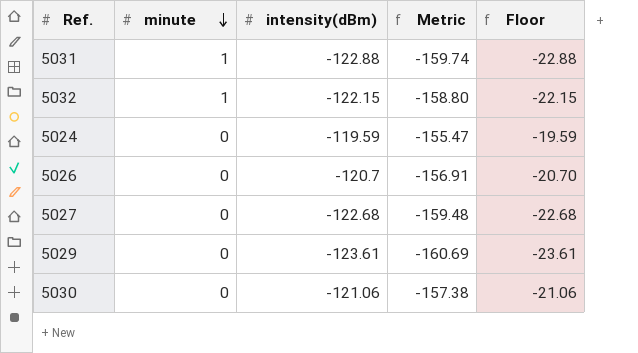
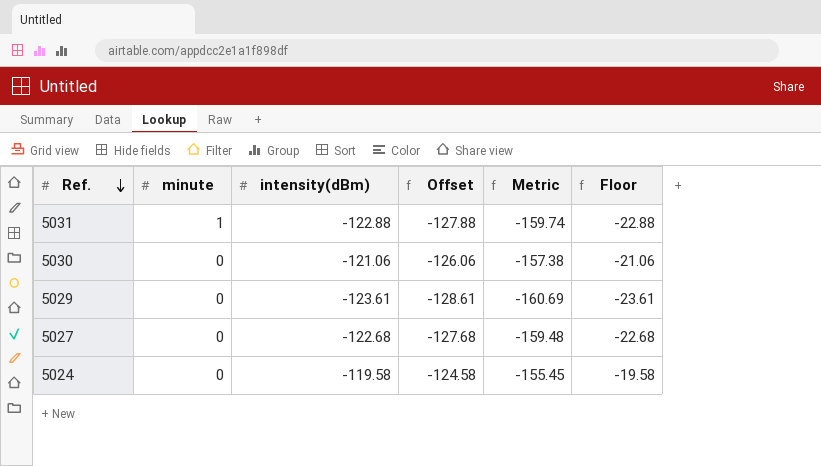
row order: minute descending -> Ref. descending
column Offset | formula: none -> [intensity(dBm)] - 5
row 5032: 1 | -122.15 | -158.80 | -22.15 -> none
row 5026: 0 | -120.7 | -156.91 | -20.70 -> none
5024 | intensity(dBm): -119.59 -> -119.58
5024 | Metric: -155.47 -> -155.45
5024 | Floor: -19.59 -> -19.58

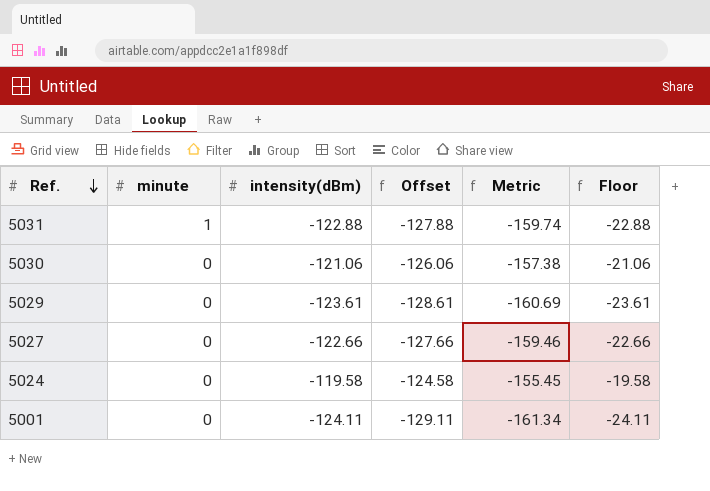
5027 | intensity(dBm): -122.68 -> -122.66
5027 | Offset: -127.68 -> -127.66
5027 | Metric: -159.48 -> -159.46
5027 | Floor: -22.68 -> -22.66
row 5001: none -> 0 | -124.11 | -129.11 | -161.34 | -24.11

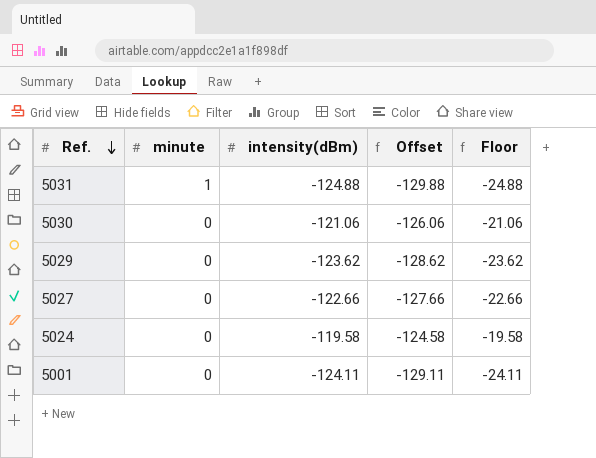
column Metric | formula: [intensity(dBm)] * 1.3 -> none
5031 | intensity(dBm): -122.88 -> -124.88
5031 | Offset: -127.88 -> -129.88
5031 | Floor: -22.88 -> -24.88
5029 | intensity(dBm): -123.61 -> -123.62
5029 | Offset: -128.61 -> -128.62
5029 | Floor: -23.61 -> -23.62

